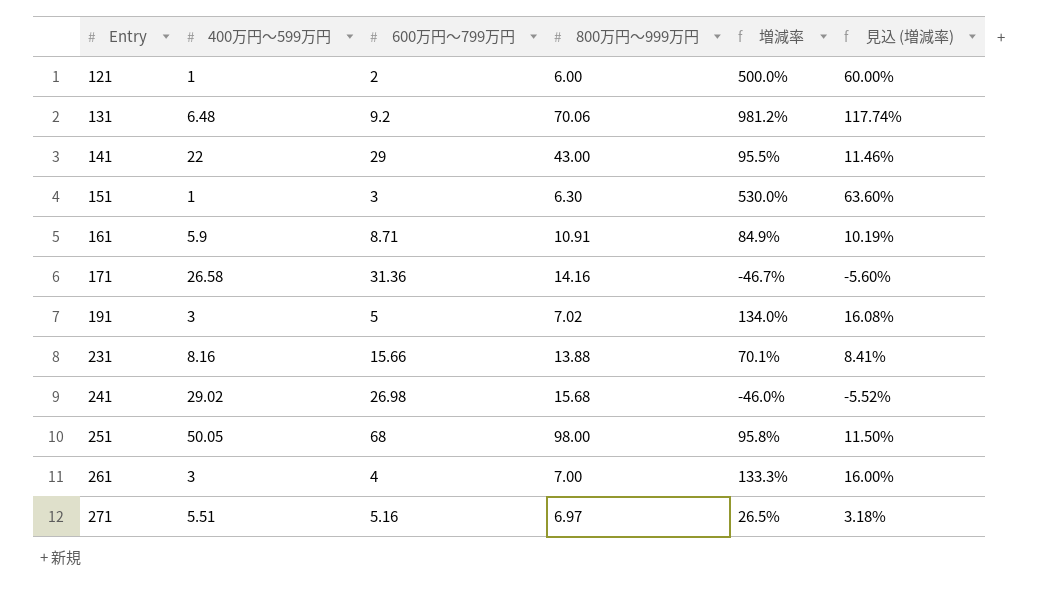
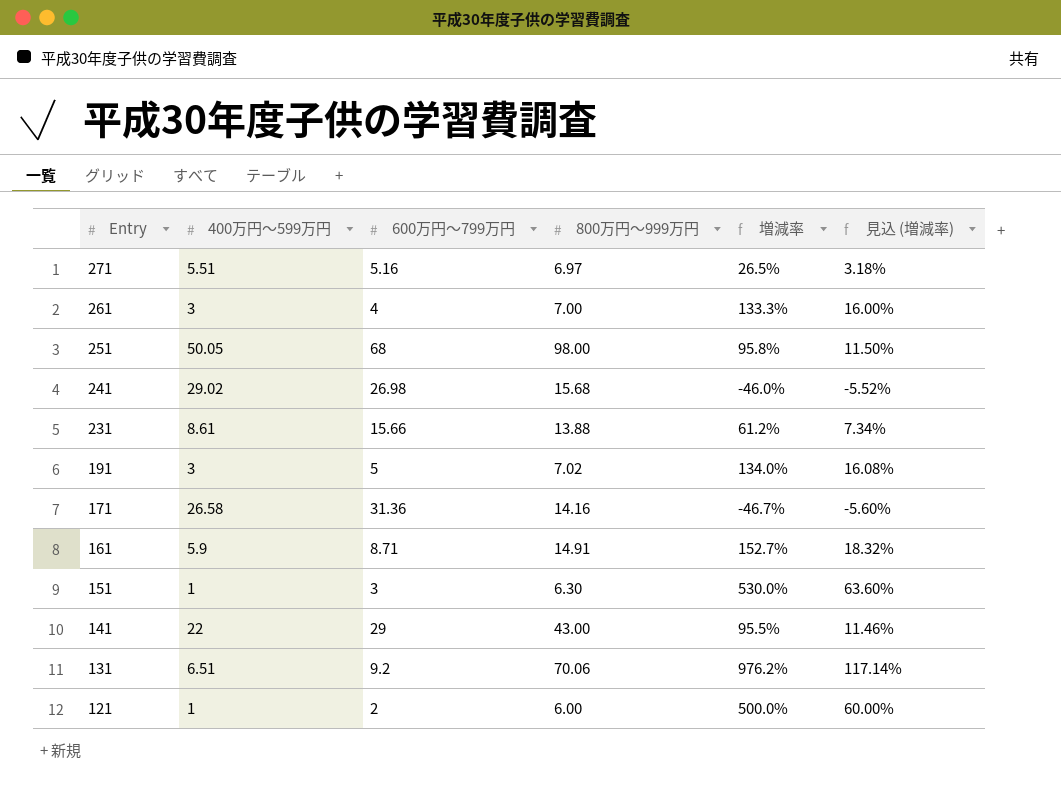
row order: Entry ascending -> Entry descending
231 | 400万円～599万円: 8.16 -> 8.61
231 | 増減率: 70.1% -> 61.2%
231 | 見込 (増減率): 8.41% -> 7.34%
161 | 800万円～999万円: 10.91 -> 14.91
161 | 増減率: 84.9% -> 152.7%
161 | 見込 (増減率): 10.19% -> 18.32%
131 | 400万円～599万円: 6.48 -> 6.51
131 | 増減率: 981.2% -> 976.2%
131 | 見込 (増減率): 117.74% -> 117.14%

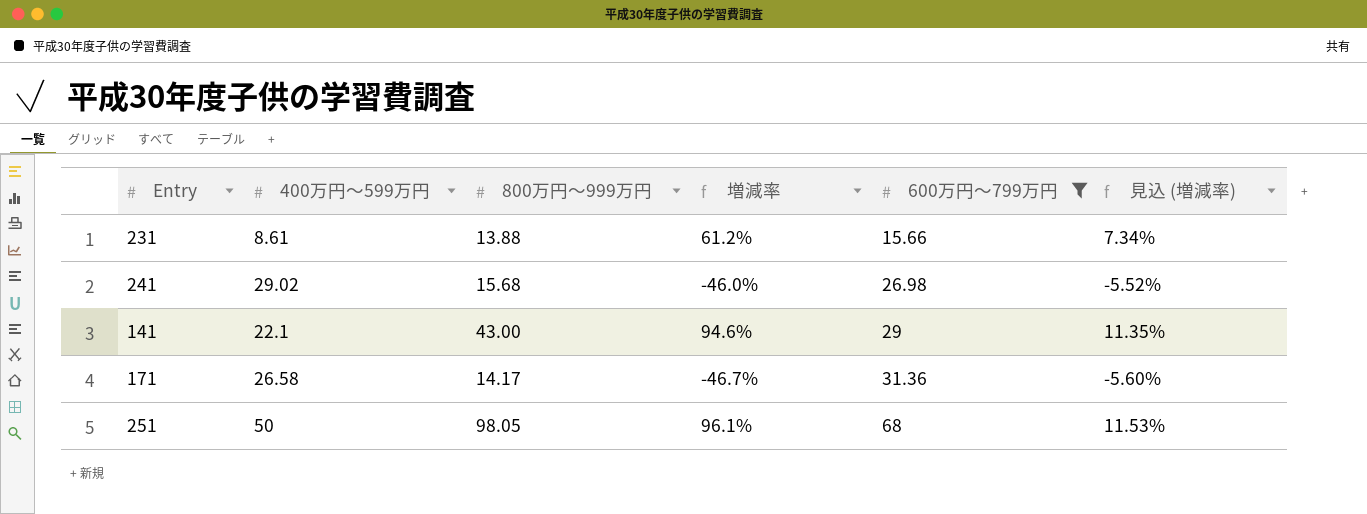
filter: none -> 600万円～799万円 >= 15.66
row order: Entry descending -> 600万円～799万円 ascending
column 600万円～799万円 | position: 3 -> 5
141 | 400万円～599万円: 22 -> 22.1
141 | 増減率: 95.5% -> 94.6%
141 | 見込 (増減率): 11.46% -> 11.35%
171 | 800万円～999万円: 14.16 -> 14.17
251 | 400万円～599万円: 50.05 -> 50
251 | 800万円～999万円: 98.00 -> 98.05
251 | 増減率: 95.8% -> 96.1%
251 | 見込 (増減率): 11.50% -> 11.53%

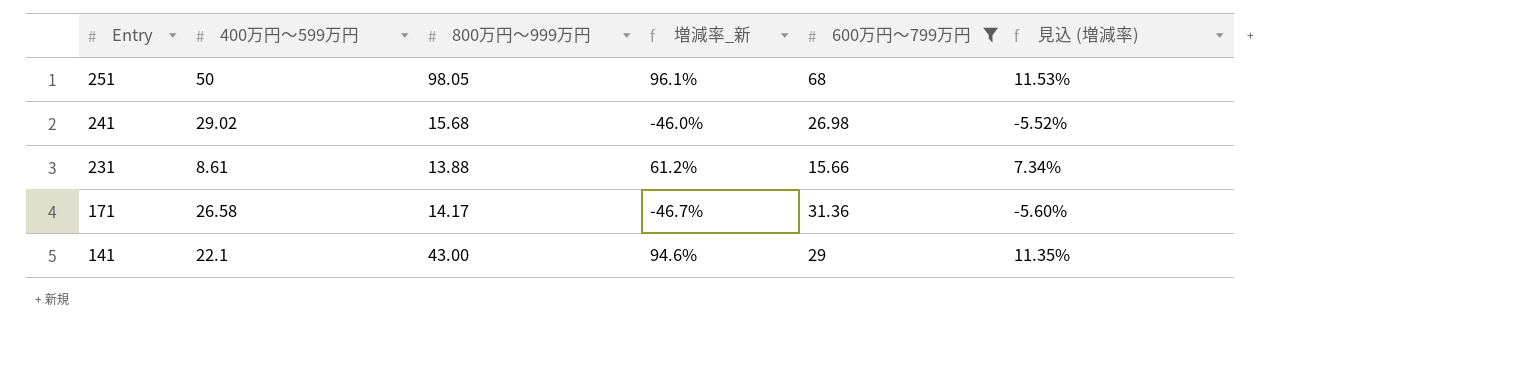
row order: 600万円～799万円 ascending -> Entry descending
column name: 増減率 -> 増減率_新

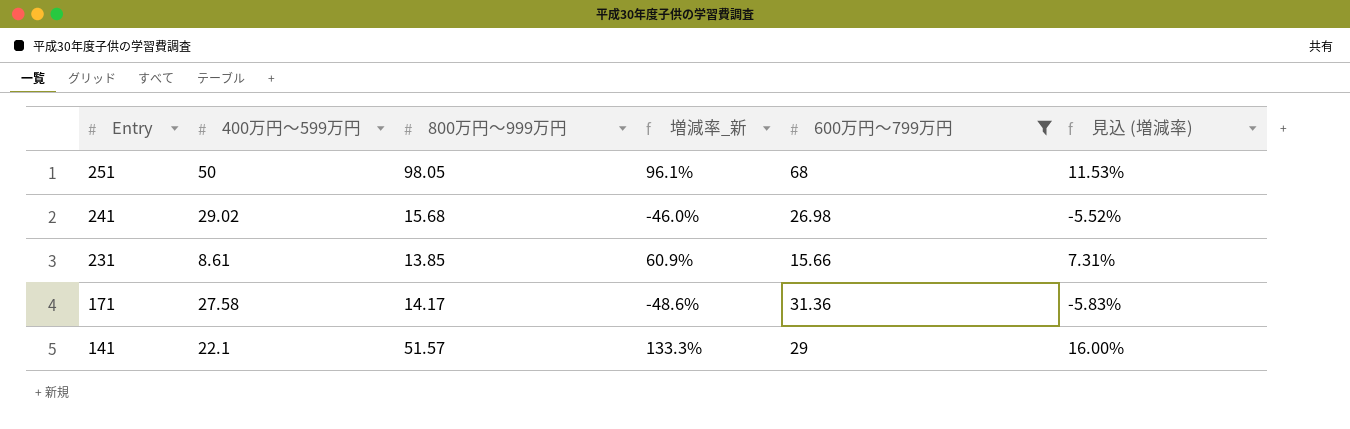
231 | 800万円～999万円: 13.88 -> 13.85
231 | 増減率_新: 61.2% -> 60.9%
231 | 見込 (増減率): 7.34% -> 7.31%
171 | 400万円～599万円: 26.58 -> 27.58
171 | 増減率_新: -46.7% -> -48.6%
171 | 見込 (増減率): -5.60% -> -5.83%
141 | 800万円～999万円: 43.00 -> 51.57
141 | 増減率_新: 94.6% -> 133.3%
141 | 見込 (増減率): 11.35% -> 16.00%

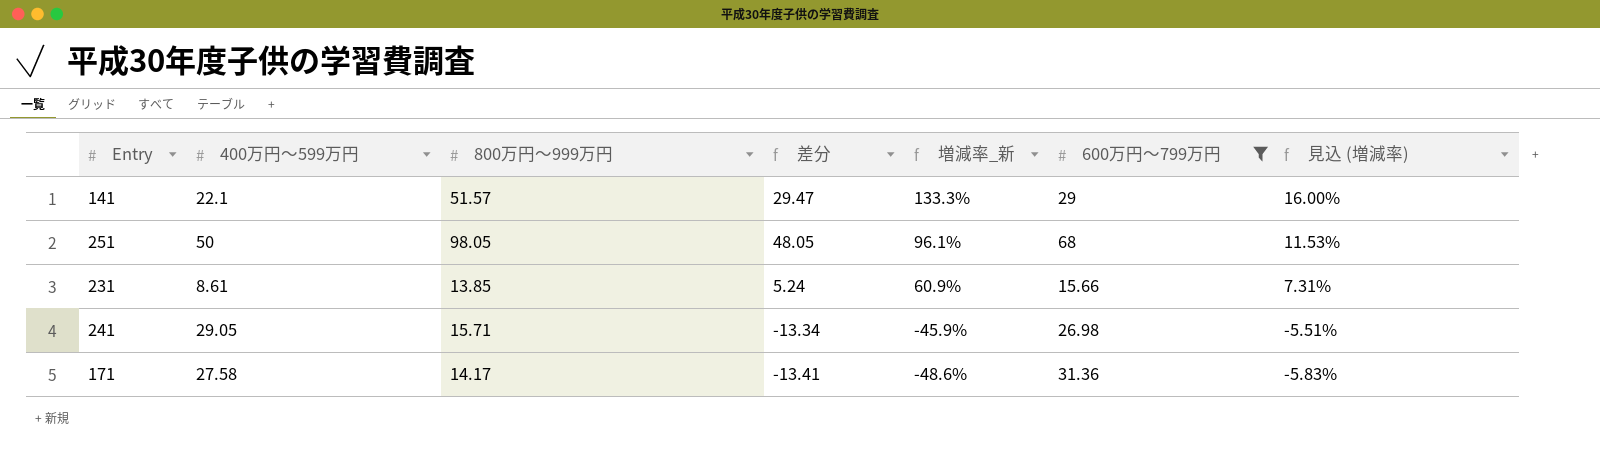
row order: Entry descending -> 増減率_新 descending
column 差分 | formula: none -> [800万円～999万円] - [400万円～599万円]
241 | 400万円～599万円: 29.02 -> 29.05
241 | 800万円～999万円: 15.68 -> 15.71
241 | 増減率_新: -46.0% -> -45.9%
241 | 見込 (増減率): -5.52% -> -5.51%

